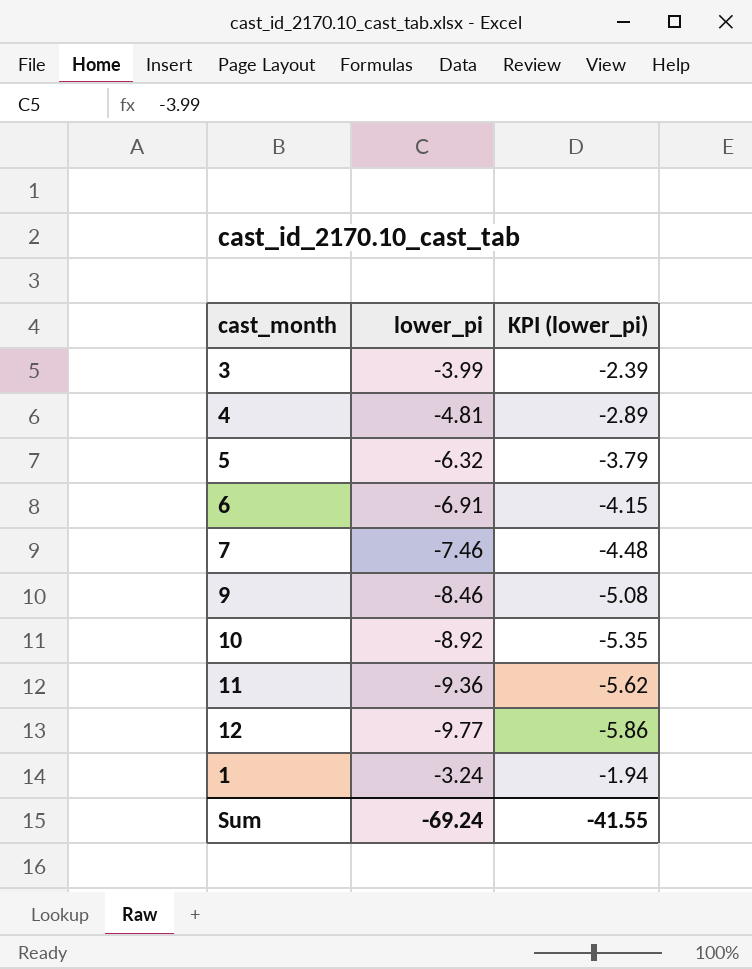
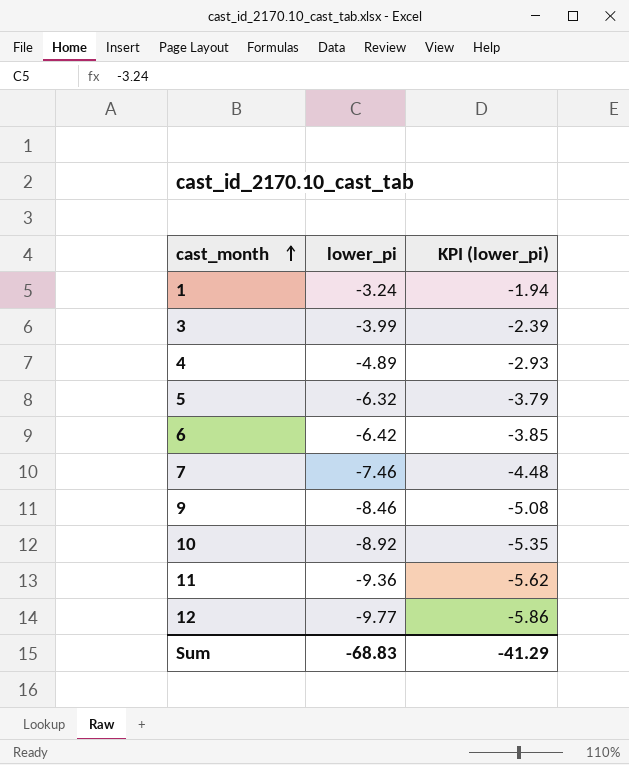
row order: none -> cast_month ascending
4 | lower_pi: -4.81 -> -4.89
4 | KPI (lower_pi): -2.89 -> -2.93
6 | lower_pi: -6.91 -> -6.42
6 | KPI (lower_pi): -4.15 -> -3.85
Sum | lower_pi: -69.24 -> -68.83
Sum | KPI (lower_pi): -41.55 -> -41.29

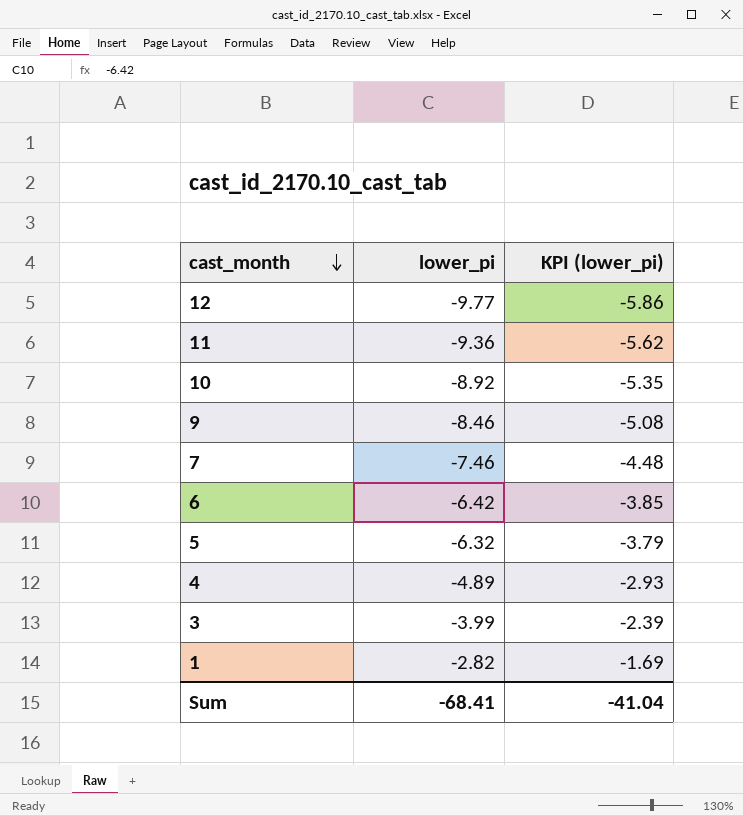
row order: cast_month ascending -> cast_month descending
1 | lower_pi: -3.24 -> -2.82
1 | KPI (lower_pi): -1.94 -> -1.69
Sum | lower_pi: -68.83 -> -68.41
Sum | KPI (lower_pi): -41.29 -> -41.04

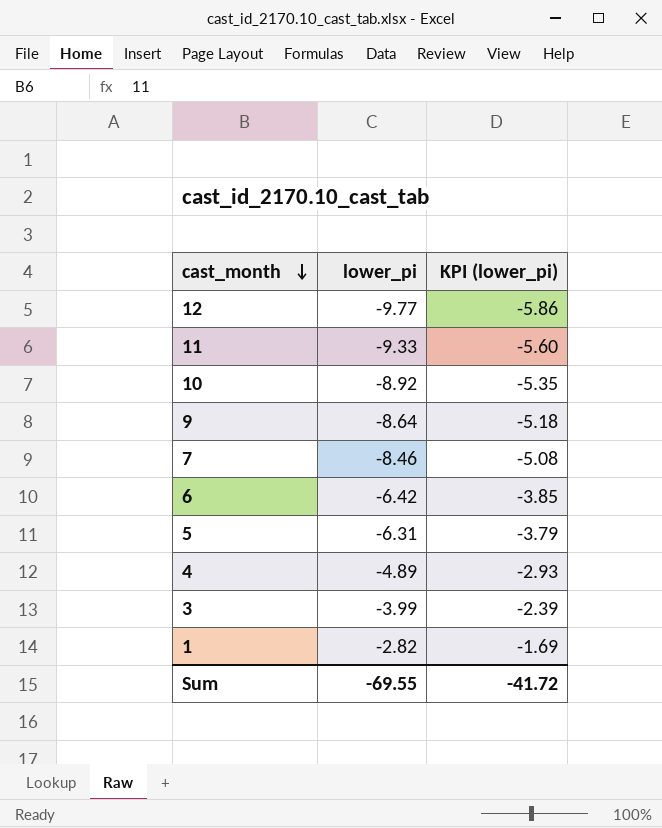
11 | lower_pi: -9.36 -> -9.33
11 | KPI (lower_pi): -5.62 -> -5.60
9 | lower_pi: -8.46 -> -8.64
9 | KPI (lower_pi): -5.08 -> -5.18
7 | lower_pi: -7.46 -> -8.46
7 | KPI (lower_pi): -4.48 -> -5.08
5 | lower_pi: -6.32 -> -6.31
Sum | lower_pi: -68.41 -> -69.55
Sum | KPI (lower_pi): -41.04 -> -41.72

